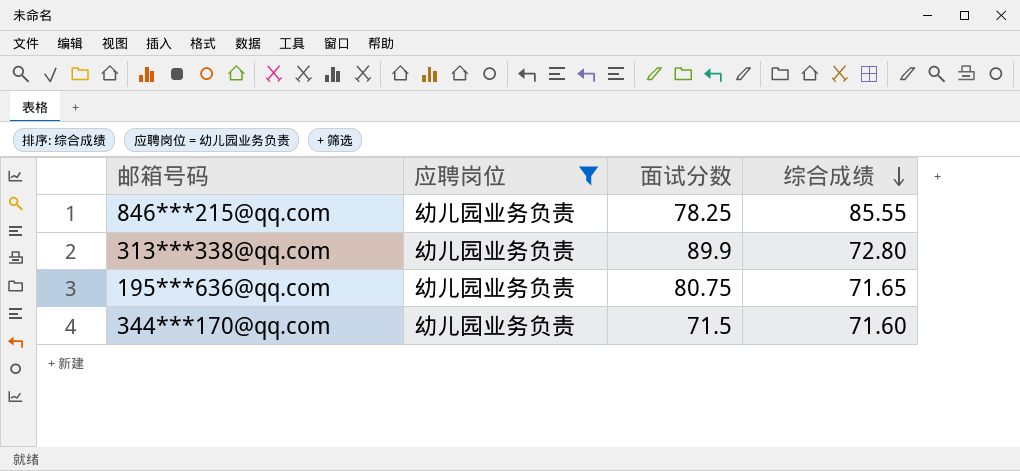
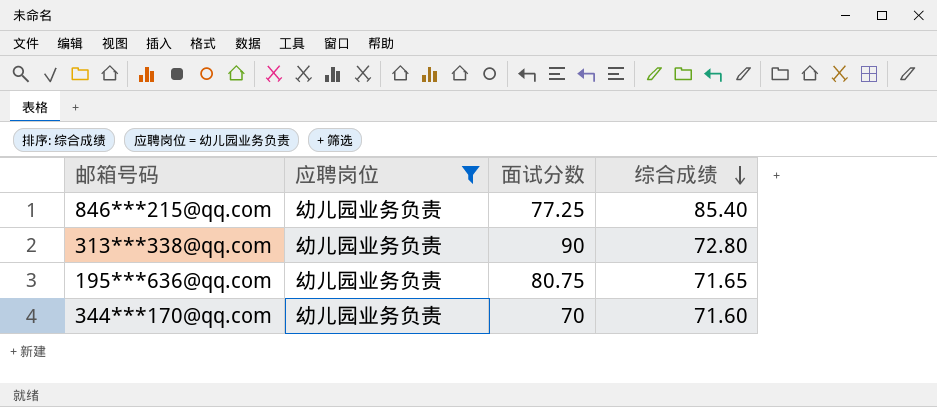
846***215@qq.com | 面试分数: 78.25 -> 77.25
846***215@qq.com | 综合成绩: 85.55 -> 85.40
313***338@qq.com | 面试分数: 89.9 -> 90
344***170@qq.com | 面试分数: 71.5 -> 70

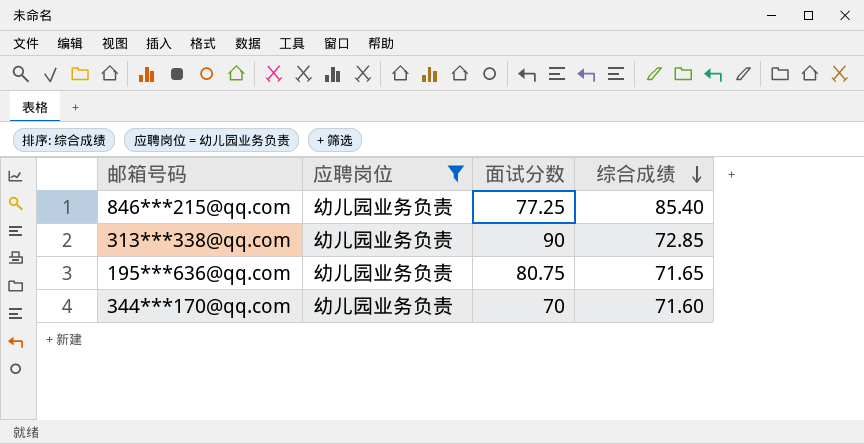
313***338@qq.com | 综合成绩: 72.80 -> 72.85

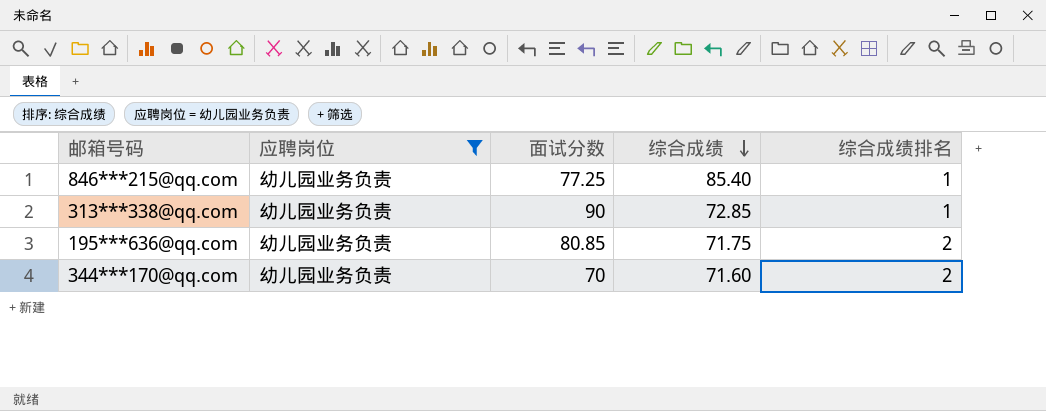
column 综合成绩排名 | position: none -> 5
195***636@qq.com | 面试分数: 80.75 -> 80.85
195***636@qq.com | 综合成绩: 71.65 -> 71.75

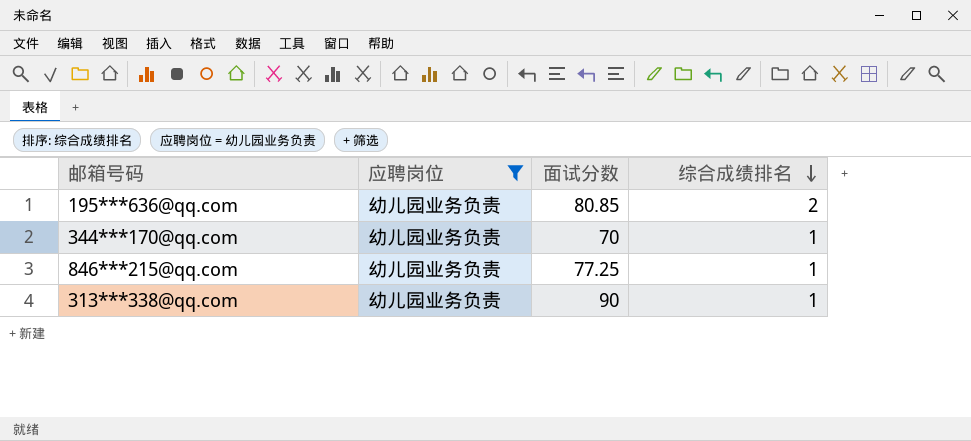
row order: 综合成绩 descending -> 综合成绩排名 descending
column 综合成绩 | position: 4 -> none
344***170@qq.com | 综合成绩排名: 2 -> 1

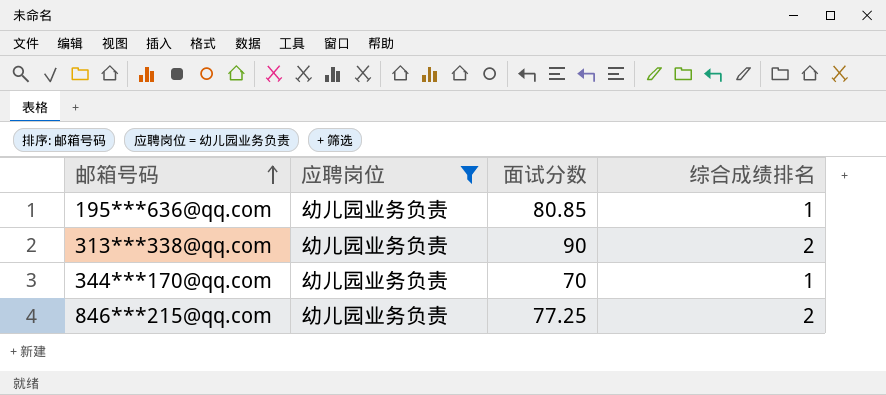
row order: 综合成绩排名 descending -> 邮箱号码 ascending
195***636@qq.com | 综合成绩排名: 2 -> 1
313***338@qq.com | 综合成绩排名: 1 -> 2
846***215@qq.com | 综合成绩排名: 1 -> 2

